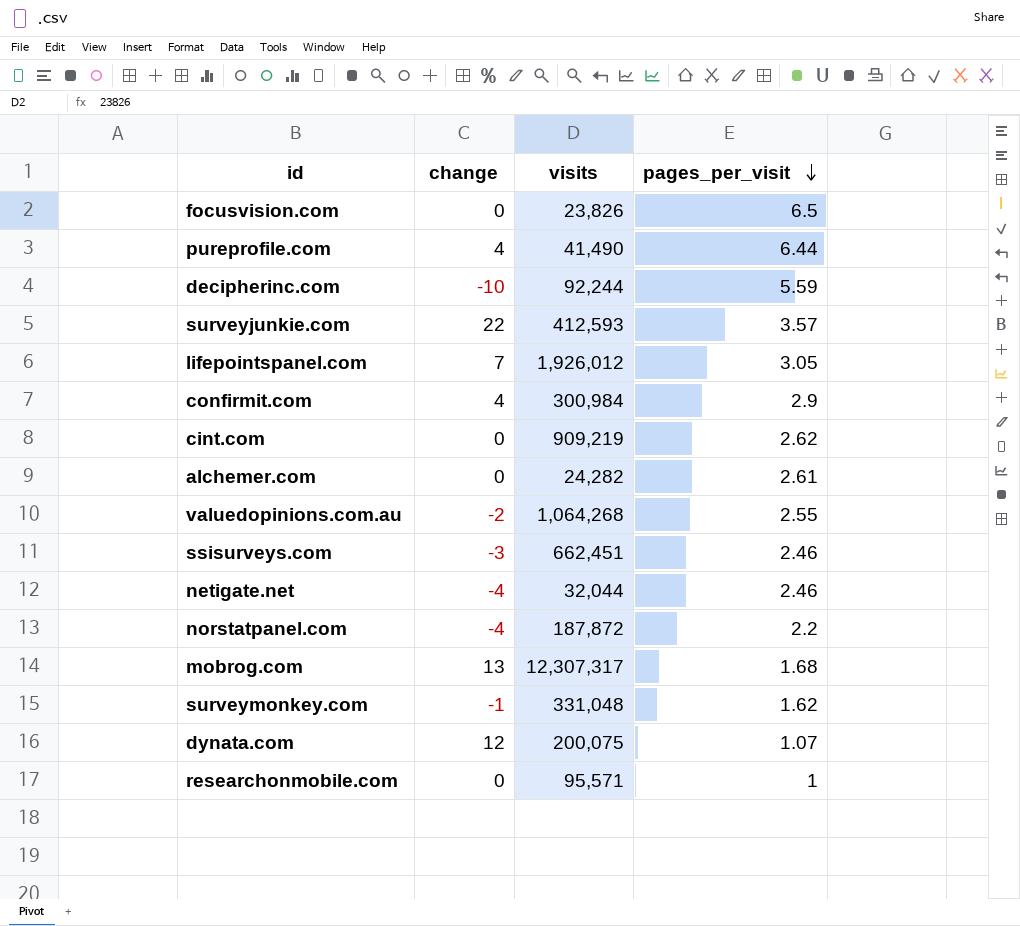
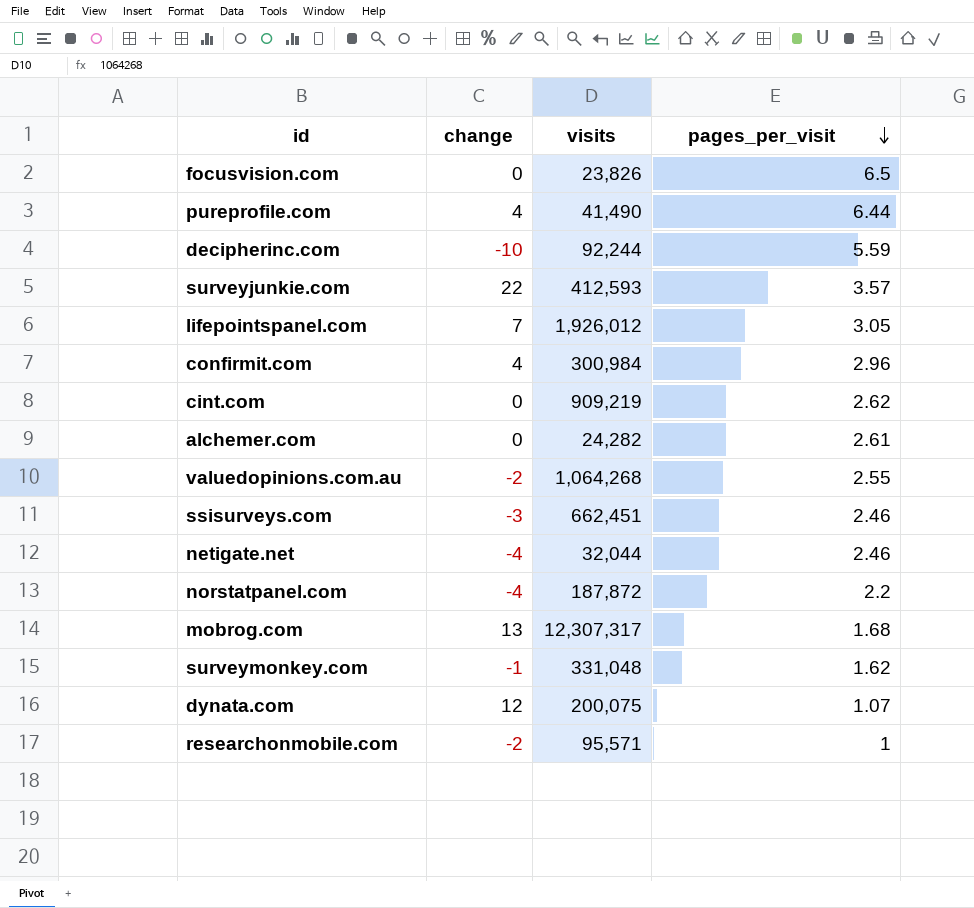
confirmit.com | pages_per_visit: 2.9 -> 2.96
researchonmobile.com | change: 0 -> -2

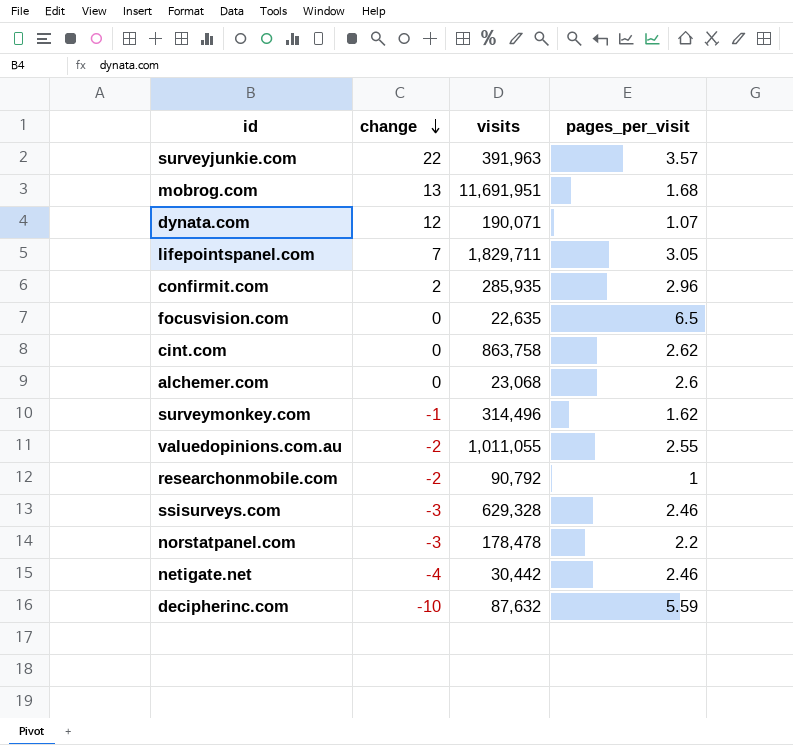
row order: pages_per_visit descending -> change descending
row pureprofile.com: 4 | 41,490 | 6.44 -> none
surveyjunkie.com | visits: 412,593 -> 391,963
mobrog.com | visits: 12,307,317 -> 11,691,951
dynata.com | visits: 200,075 -> 190,071
lifepointspanel.com | visits: 1,926,012 -> 1,829,711
confirmit.com | change: 4 -> 2
confirmit.com | visits: 300,984 -> 285,935
focusvision.com | visits: 23,826 -> 22,635
cint.com | visits: 909,219 -> 863,758
alchemer.com | visits: 24,282 -> 23,068
alchemer.com | pages_per_visit: 2.61 -> 2.6
surveymonkey.com | visits: 331,048 -> 314,496
valuedopinions.com.au | visits: 1,064,268 -> 1,011,055
researchonmobile.com | visits: 95,571 -> 90,792
ssisurveys.com | visits: 662,451 -> 629,328
norstatpanel.com | change: -4 -> -3
norstatpanel.com | visits: 187,872 -> 178,478
netigate.net | visits: 32,044 -> 30,442
decipherinc.com | visits: 92,244 -> 87,632

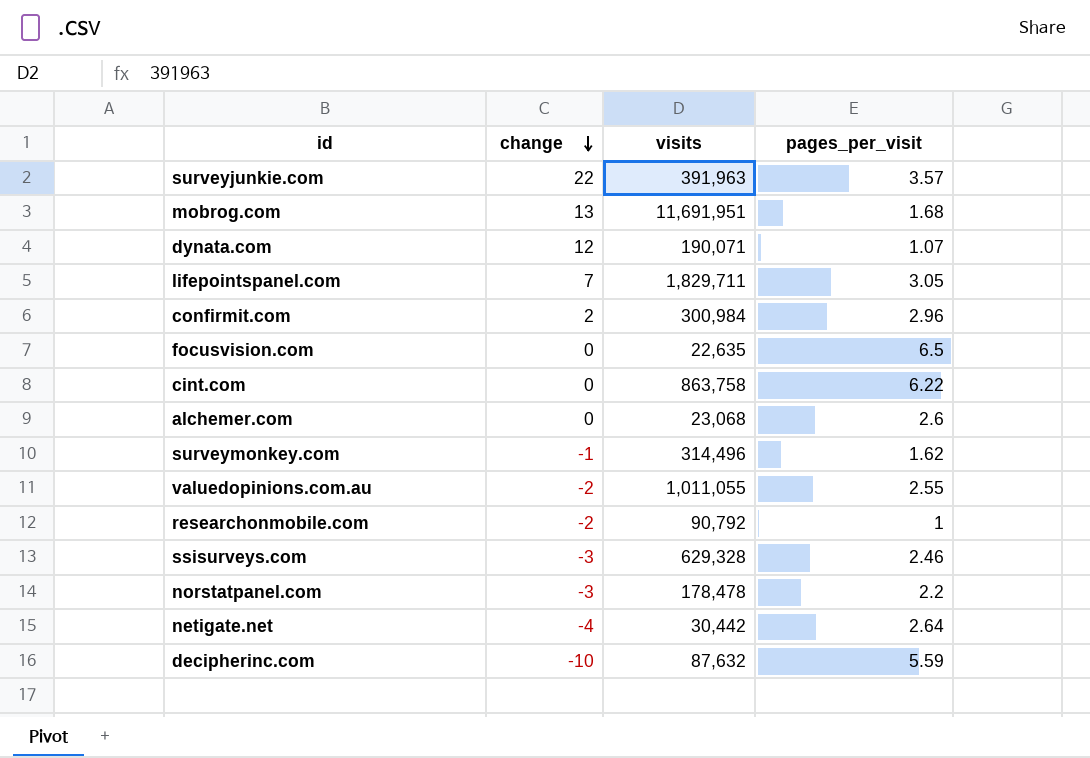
confirmit.com | visits: 285,935 -> 300,984
cint.com | pages_per_visit: 2.62 -> 6.22
netigate.net | pages_per_visit: 2.46 -> 2.64

